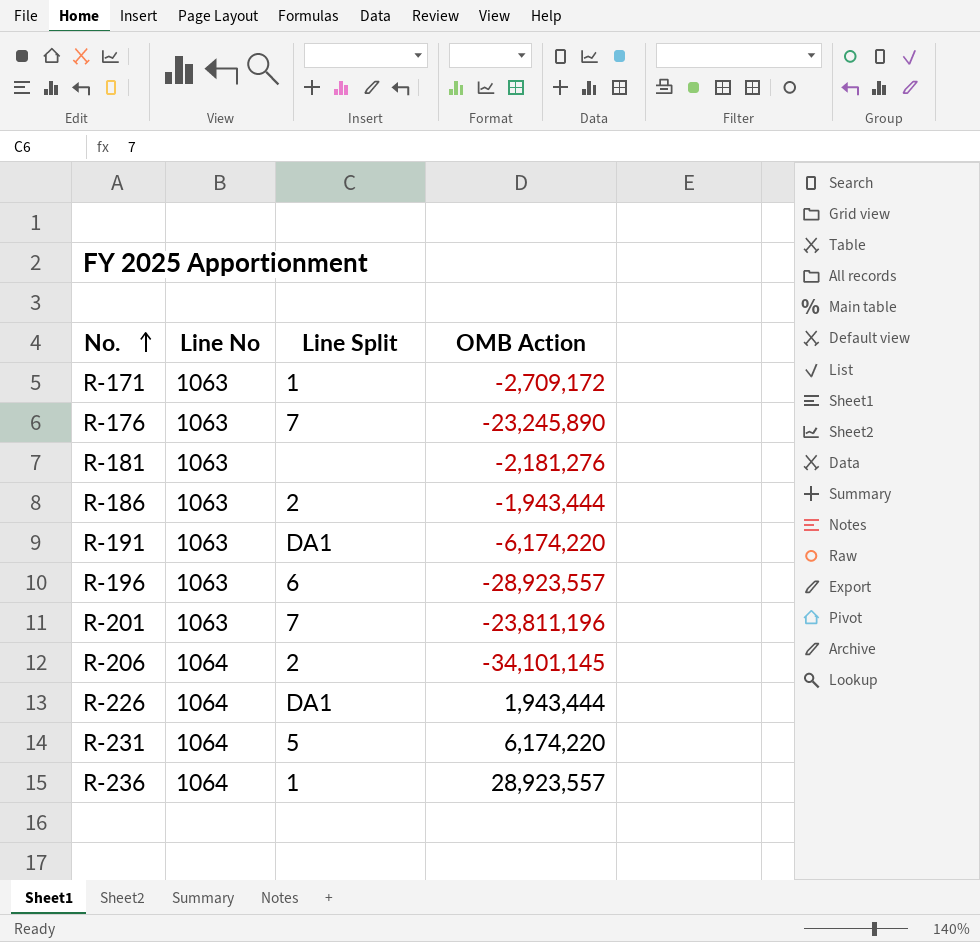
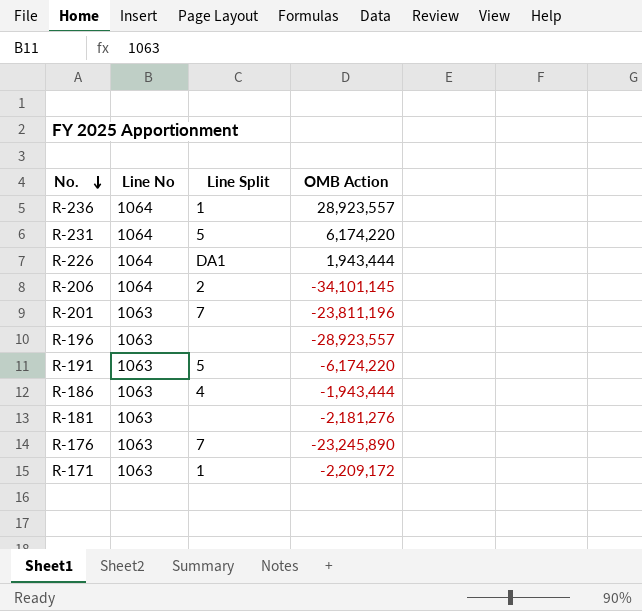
row order: No. ascending -> No. descending
R-196 | Line Split: 6 -> none
R-191 | Line Split: DA1 -> 5
R-186 | Line Split: 2 -> 4
R-171 | OMB Action: -2,709,172 -> -2,209,172

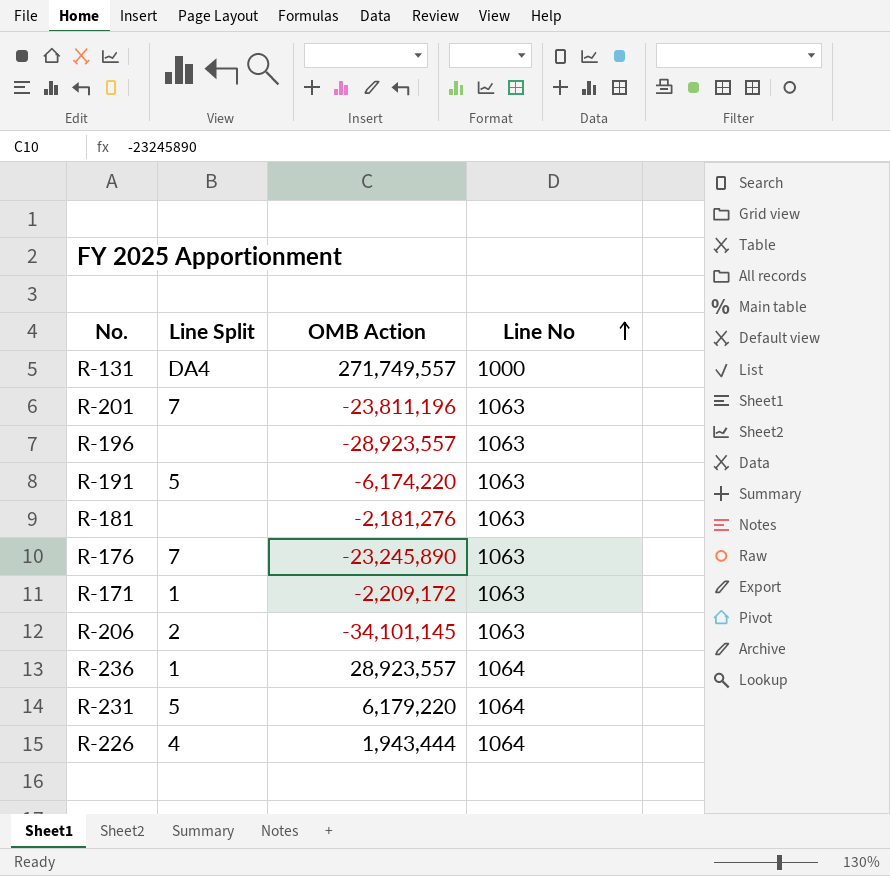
row order: No. descending -> Line No ascending
column Line No | position: 2 -> 4
row R-186: 1063 | 4 | -1,943,444 -> none
row R-131: none -> DA4 | 271,749,557 | 1000
R-206 | Line No: 1064 -> 1063
R-231 | OMB Action: 6,174,220 -> 6,179,220
R-226 | Line Split: DA1 -> 4

